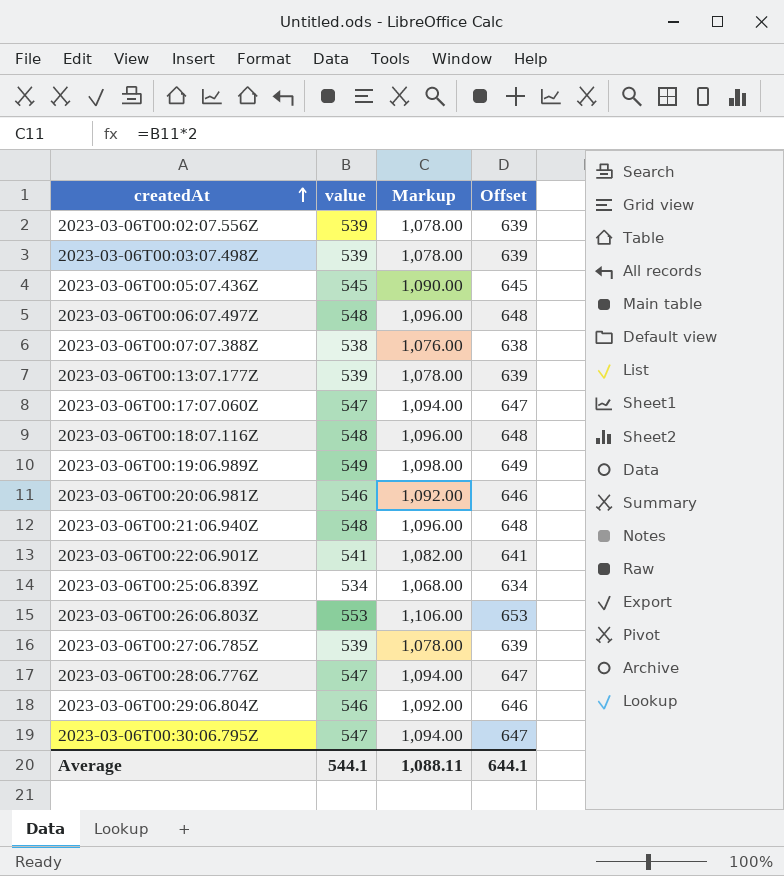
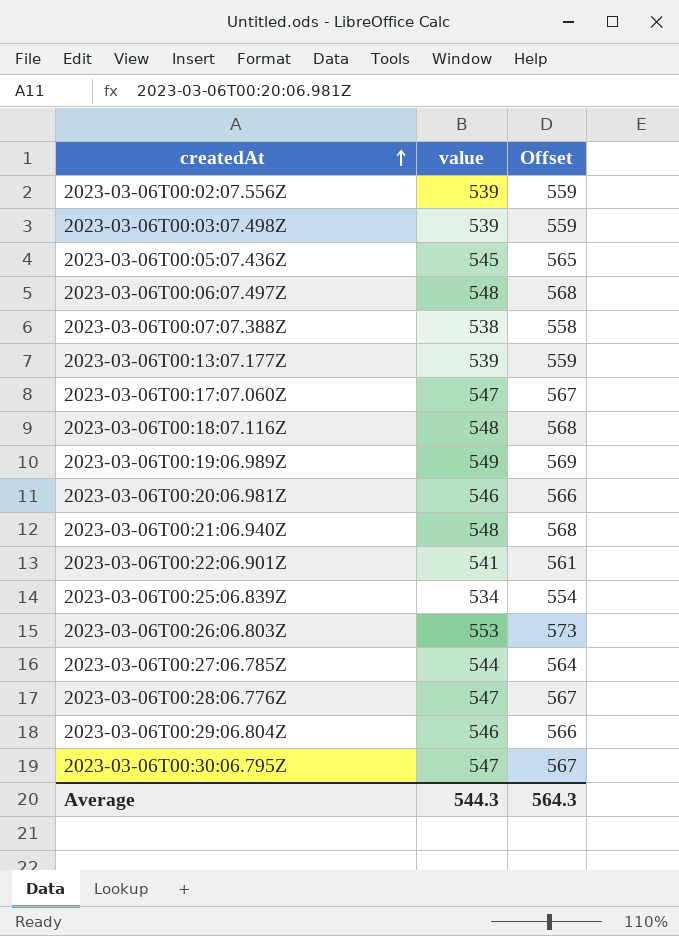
column Markup | formula: [value] * 2 -> none
column Offset | formula: [value] + 100 -> [value] + 20
2023-03-06T00:27:06.785Z | value: 539 -> 544
Average | value: 544.1 -> 544.3
Average | Offset: 644.1 -> 564.3

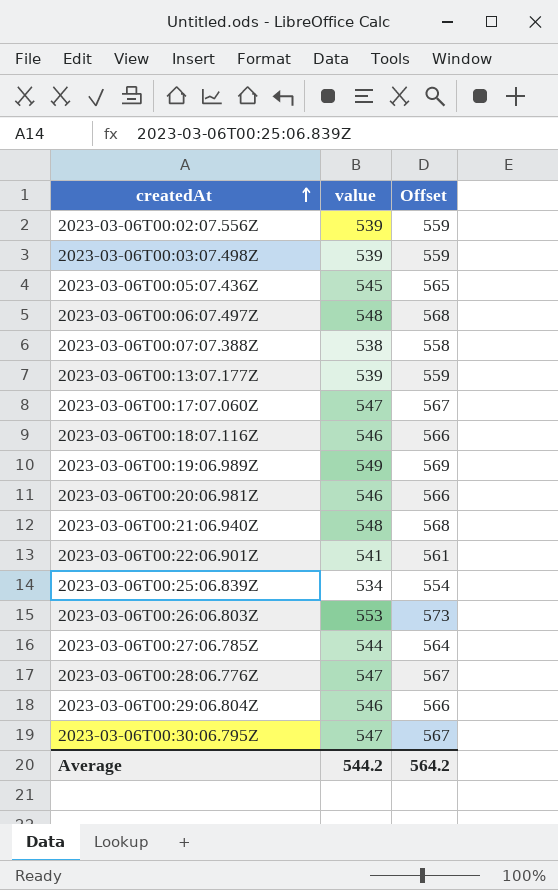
2023-03-06T00:18:07.116Z | value: 548 -> 546
2023-03-06T00:18:07.116Z | Offset: 568 -> 566
Average | value: 544.3 -> 544.2
Average | Offset: 564.3 -> 564.2

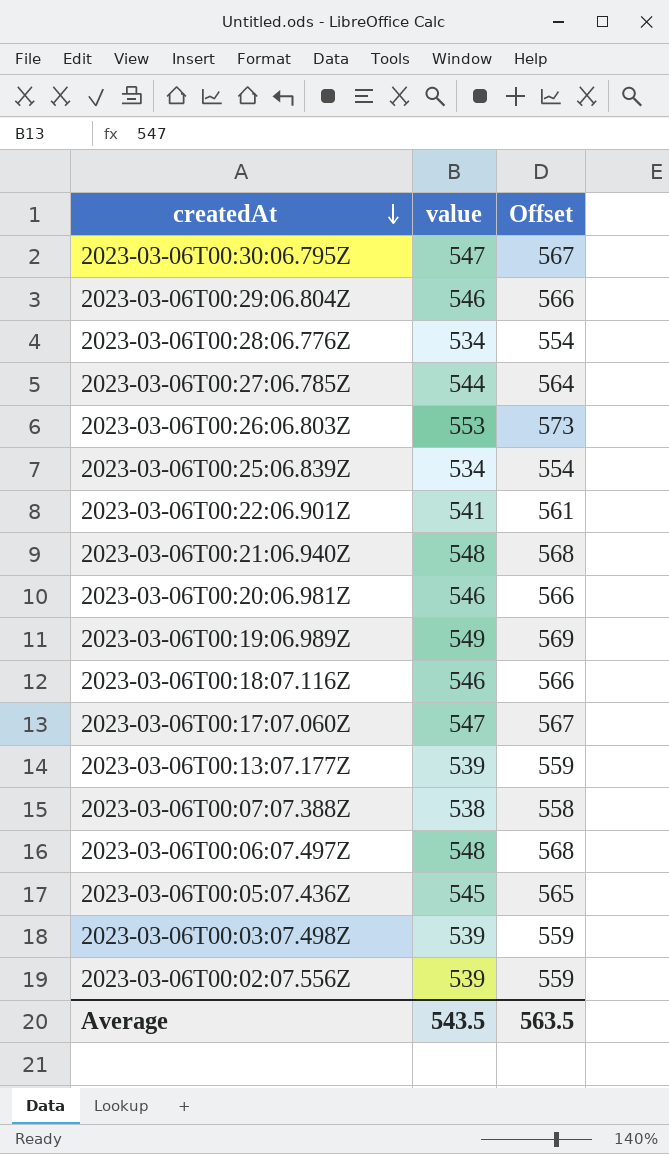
row order: createdAt ascending -> createdAt descending
2023-03-06T00:28:06.776Z | value: 547 -> 534
2023-03-06T00:28:06.776Z | Offset: 567 -> 554
Average | value: 544.2 -> 543.5
Average | Offset: 564.2 -> 563.5

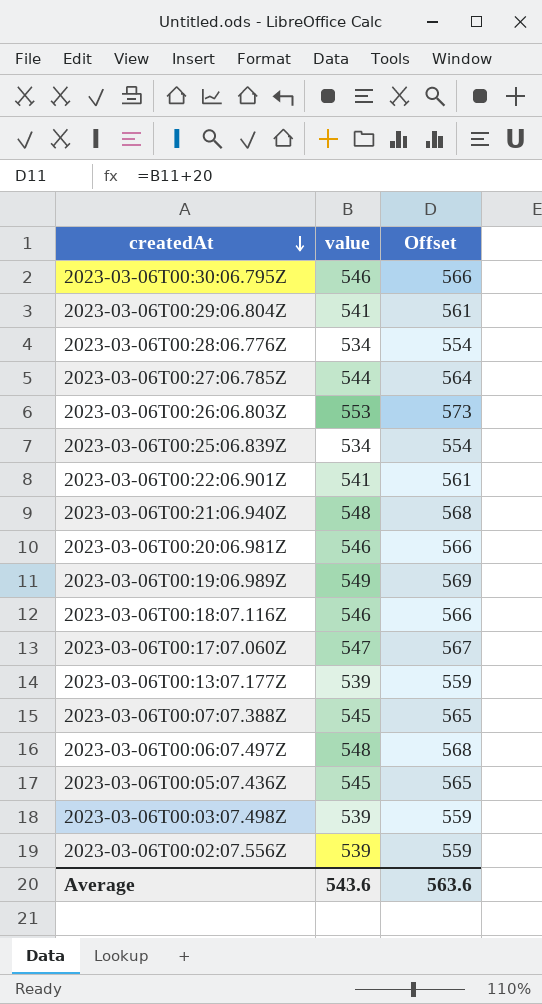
2023-03-06T00:30:06.795Z | value: 547 -> 546
2023-03-06T00:30:06.795Z | Offset: 567 -> 566
2023-03-06T00:29:06.804Z | value: 546 -> 541
2023-03-06T00:29:06.804Z | Offset: 566 -> 561
2023-03-06T00:07:07.388Z | value: 538 -> 545
2023-03-06T00:07:07.388Z | Offset: 558 -> 565
Average | value: 543.5 -> 543.6
Average | Offset: 563.5 -> 563.6

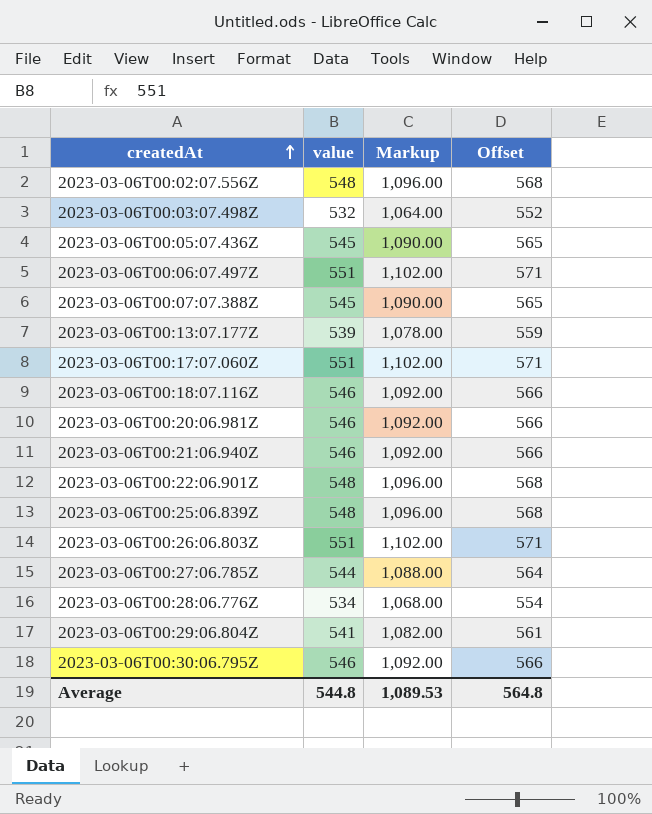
row order: createdAt descending -> createdAt ascending
column Markup | formula: none -> [value] * 2
row 2023-03-06T00:19:06.989Z: 549 | 569 -> none
2023-03-06T00:02:07.556Z | value: 539 -> 548
2023-03-06T00:02:07.556Z | Offset: 559 -> 568
2023-03-06T00:03:07.498Z | value: 539 -> 532
2023-03-06T00:03:07.498Z | Offset: 559 -> 552
2023-03-06T00:06:07.497Z | value: 548 -> 551
2023-03-06T00:06:07.497Z | Offset: 568 -> 571
2023-03-06T00:17:07.060Z | value: 547 -> 551
2023-03-06T00:17:07.060Z | Offset: 567 -> 571
2023-03-06T00:21:06.940Z | value: 548 -> 546
2023-03-06T00:21:06.940Z | Offset: 568 -> 566
2023-03-06T00:22:06.901Z | value: 541 -> 548
2023-03-06T00:22:06.901Z | Offset: 561 -> 568
2023-03-06T00:25:06.839Z | value: 534 -> 548
2023-03-06T00:25:06.839Z | Offset: 554 -> 568
2023-03-06T00:26:06.803Z | value: 553 -> 551
2023-03-06T00:26:06.803Z | Offset: 573 -> 571
Average | value: 543.6 -> 544.8
Average | Offset: 563.6 -> 564.8

